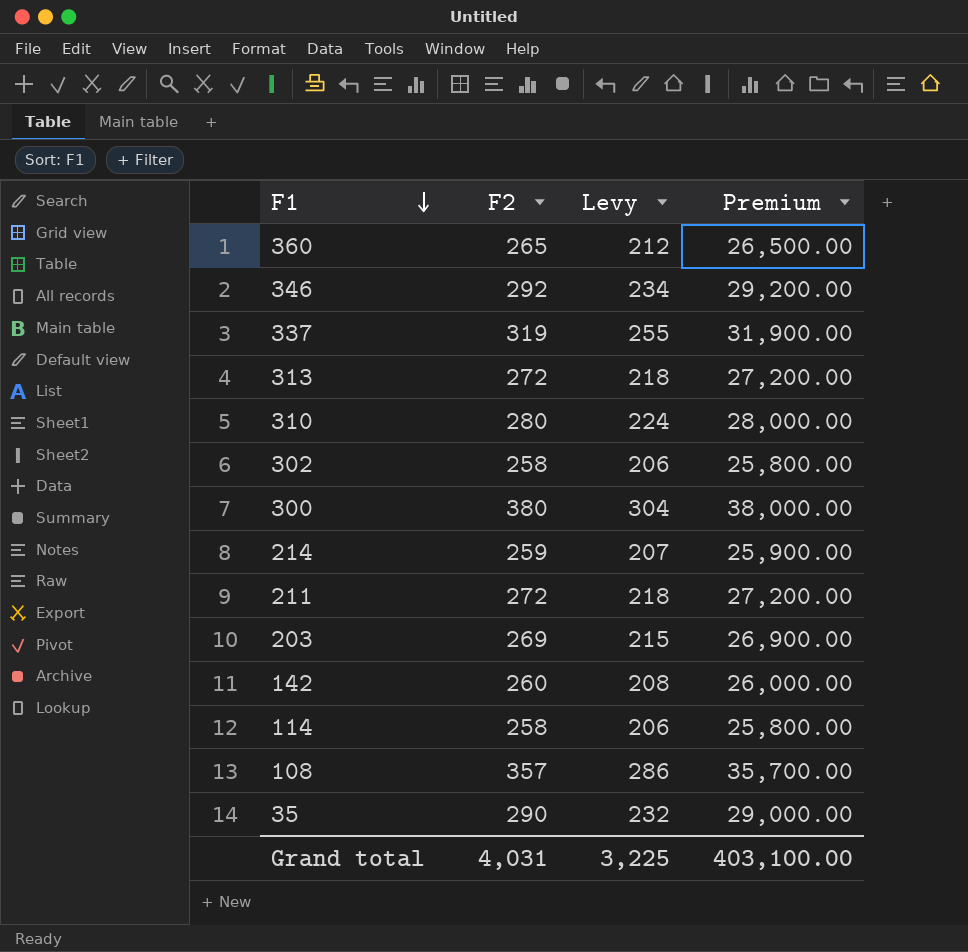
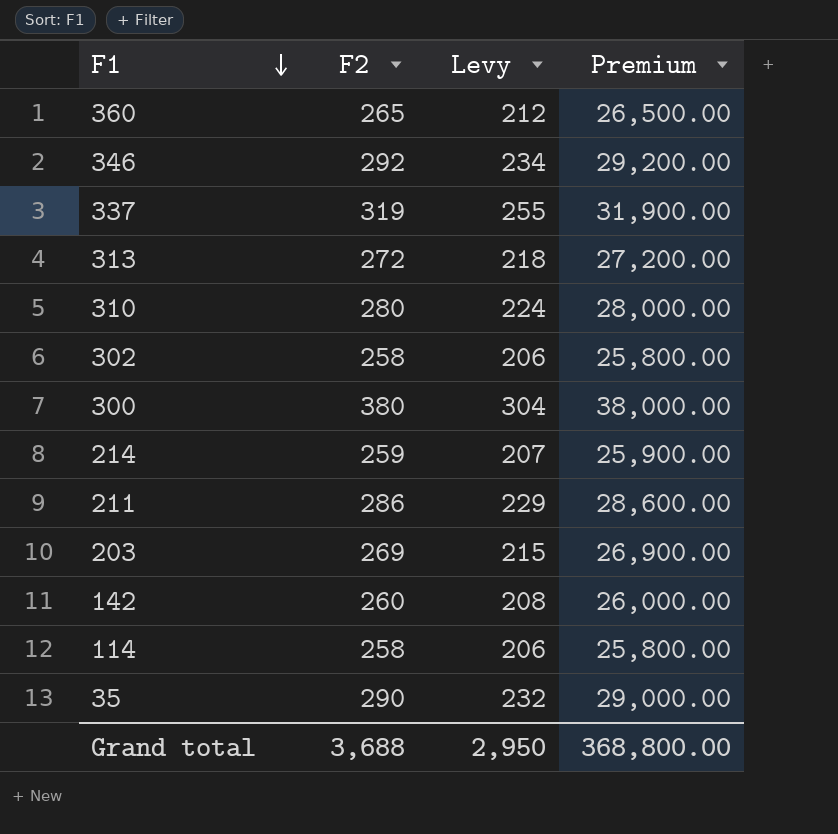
row 108: 357 | 286 | 35,700.00 -> none
211 | F2: 272 -> 286
211 | Levy: 218 -> 229
211 | Premium: 27,200.00 -> 28,600.00
Grand total | F2: 4,031 -> 3,688
Grand total | Levy: 3,225 -> 2,950
Grand total | Premium: 403,100.00 -> 368,800.00

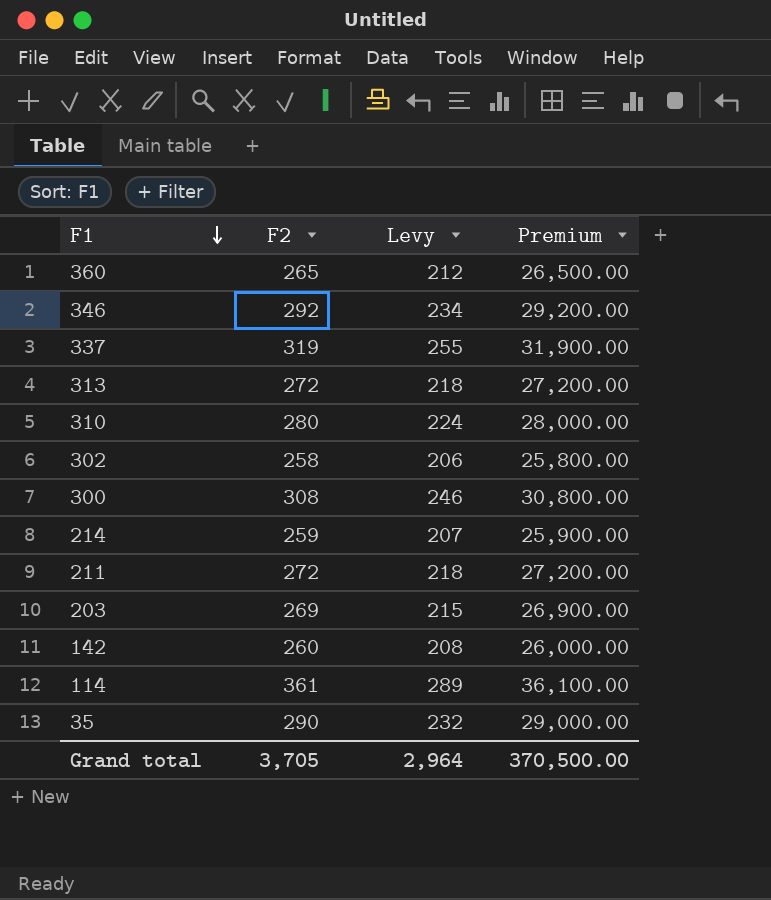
300 | F2: 380 -> 308
300 | Levy: 304 -> 246
300 | Premium: 38,000.00 -> 30,800.00
211 | F2: 286 -> 272
211 | Levy: 229 -> 218
211 | Premium: 28,600.00 -> 27,200.00
114 | F2: 258 -> 361
114 | Levy: 206 -> 289
114 | Premium: 25,800.00 -> 36,100.00
Grand total | F2: 3,688 -> 3,705
Grand total | Levy: 2,950 -> 2,964
Grand total | Premium: 368,800.00 -> 370,500.00

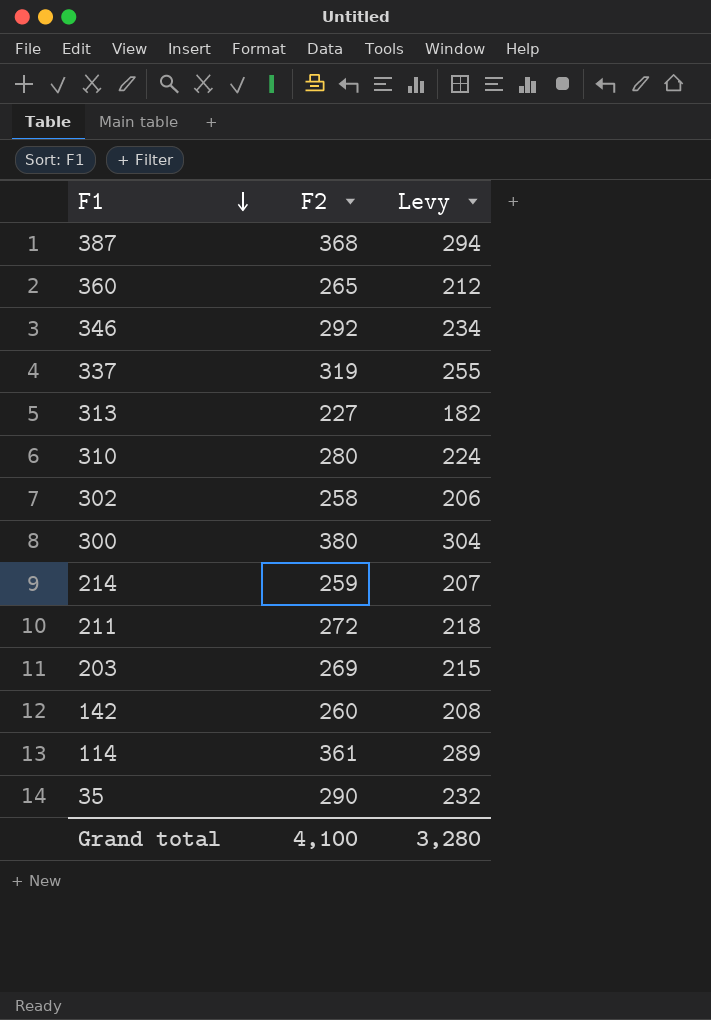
column Premium | formula: [F2] * 100 -> none
row 387: none -> 368 | 294
313 | F2: 272 -> 227
313 | Levy: 218 -> 182
300 | F2: 308 -> 380
300 | Levy: 246 -> 304
Grand total | F2: 3,705 -> 4,100
Grand total | Levy: 2,964 -> 3,280

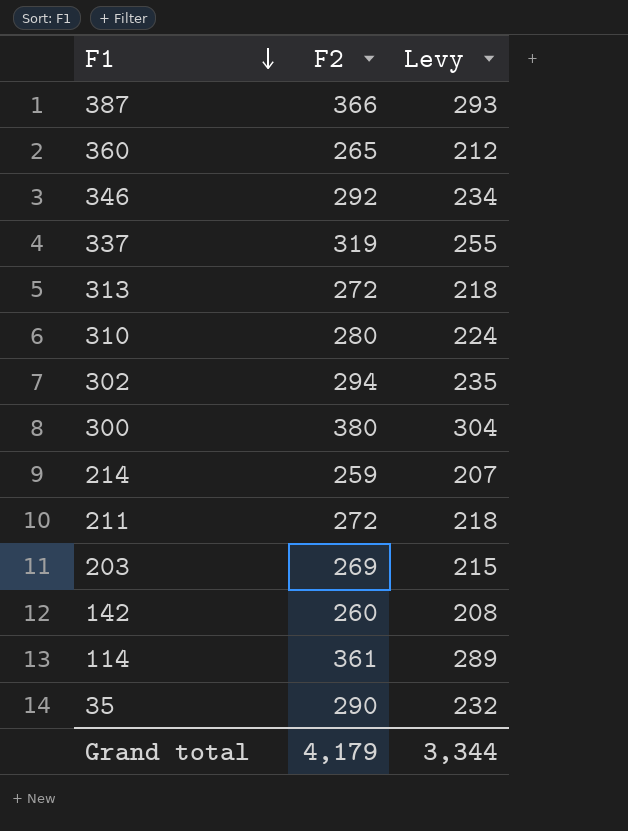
387 | F2: 368 -> 366
387 | Levy: 294 -> 293
313 | F2: 227 -> 272
313 | Levy: 182 -> 218
302 | F2: 258 -> 294
302 | Levy: 206 -> 235
Grand total | F2: 4,100 -> 4,179
Grand total | Levy: 3,280 -> 3,344

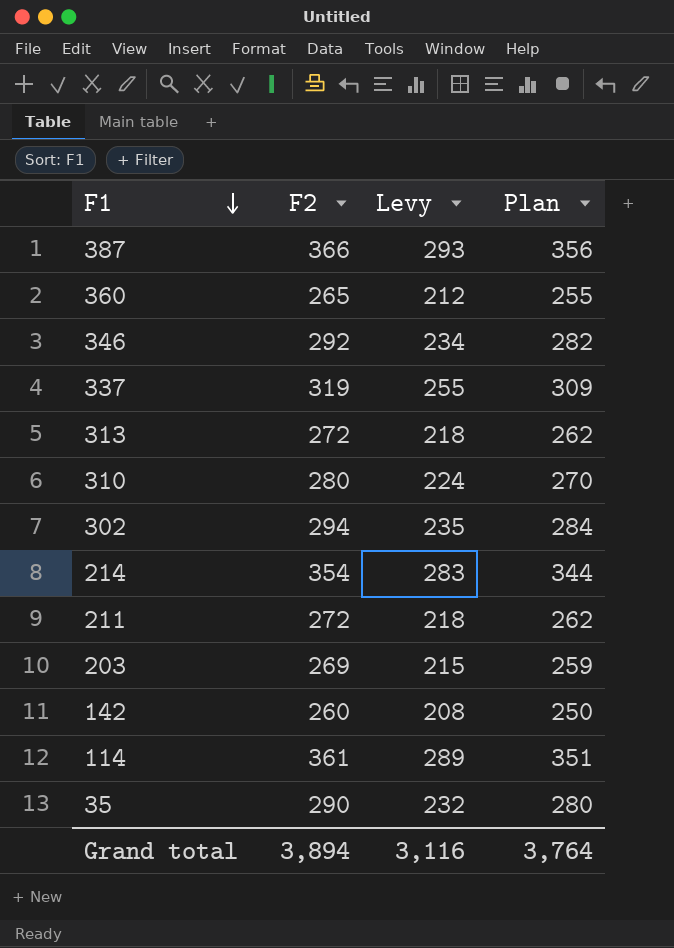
column Plan | formula: none -> [F2] - 10
row 300: 380 | 304 -> none
214 | F2: 259 -> 354
214 | Levy: 207 -> 283
Grand total | F2: 4,179 -> 3,894
Grand total | Levy: 3,344 -> 3,116

